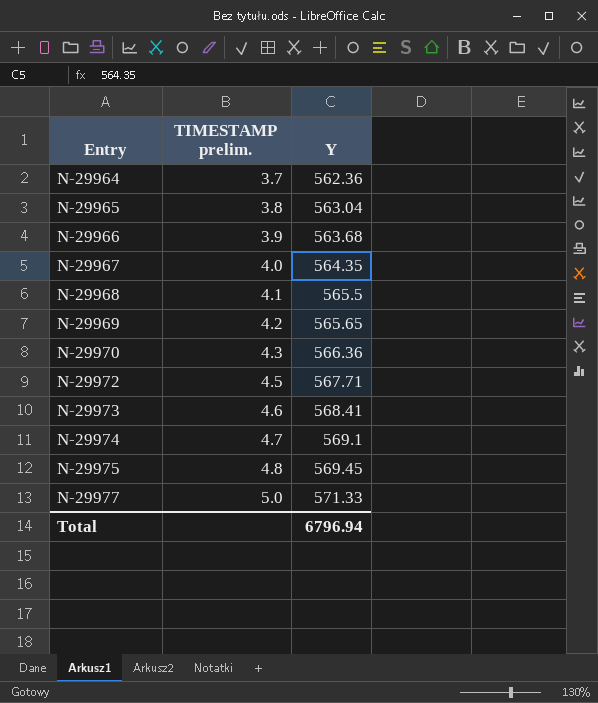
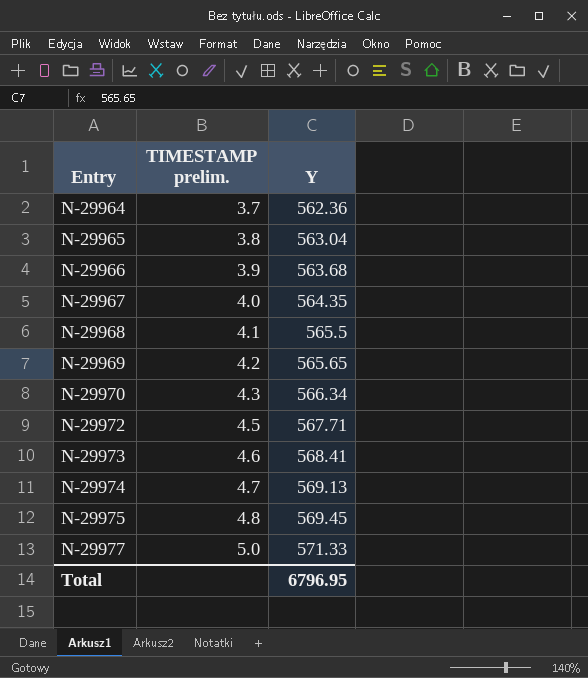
N-29970 | Y: 566.36 -> 566.34
N-29974 | Y: 569.1 -> 569.13
Total | Y: 6796.94 -> 6796.95

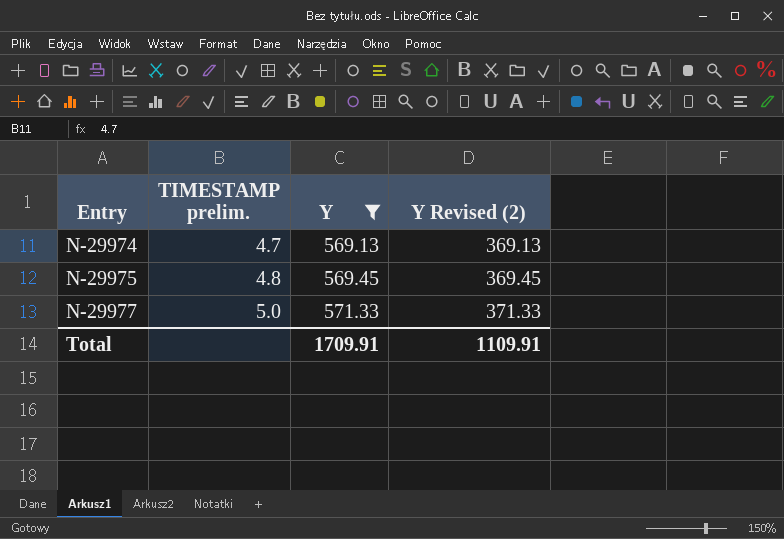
filter: none -> Y >= 569.13
column Y Revised (2) | formula: none -> [Y] - 200
Total | Y: 6796.95 -> 1709.91

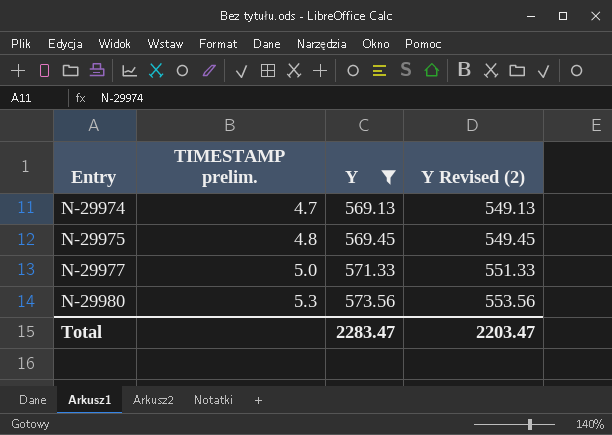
column Y Revised (2) | formula: [Y] - 200 -> [Y] - 20
row N-29980: none -> 5.3 | 573.56 | 553.56
Total | Y: 1709.91 -> 2283.47
Total | Y Revised (2): 1109.91 -> 2203.47

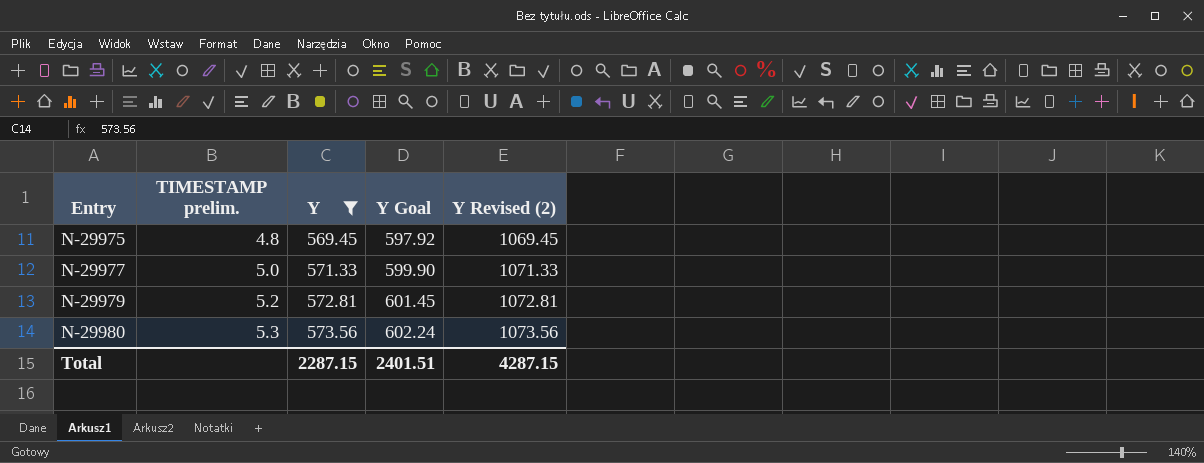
column Y Goal | formula: none -> [Y] * 1.05
column Y Revised (2) | formula: [Y] - 20 -> [Y] + 500
row N-29974: 4.7 | 569.13 | 549.13 -> none
row N-29979: none -> 5.2 | 572.81 | 601.45 | 1072.81
Total | Y: 2283.47 -> 2287.15
Total | Y Revised (2): 2203.47 -> 4287.15

